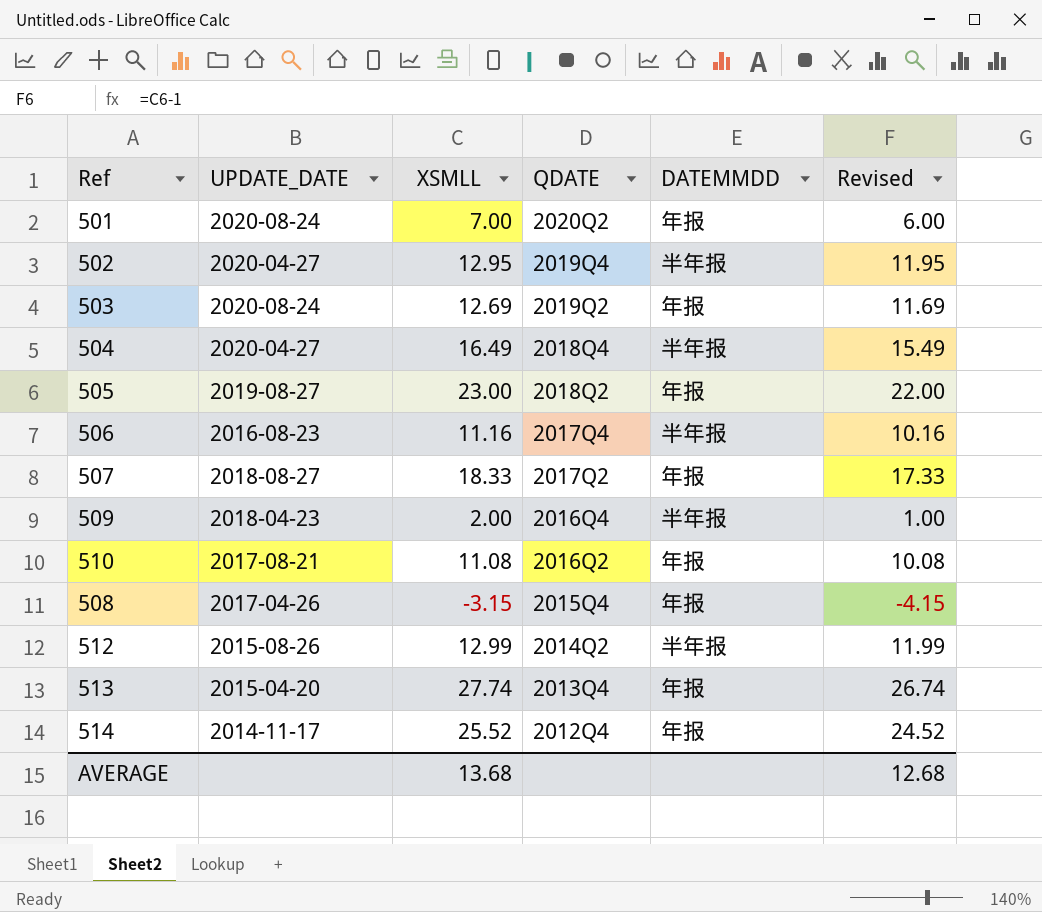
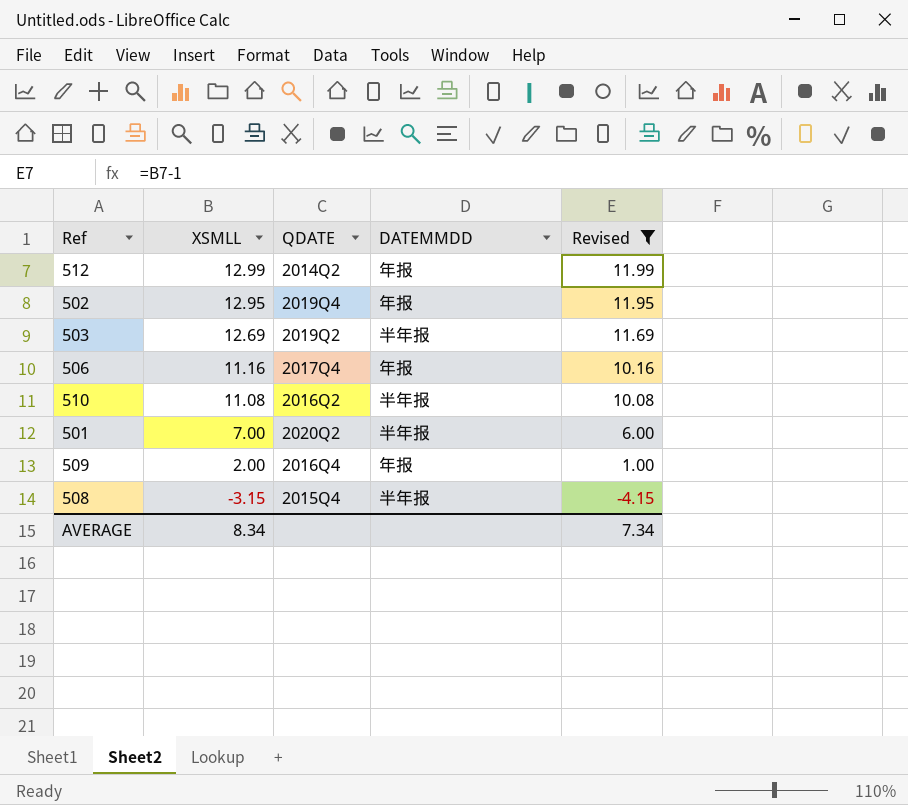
filter: none -> Revised <= 11.99
row order: QDATE descending -> XSMLL descending
column UPDATE_DATE | position: 2 -> none
512 | DATEMMDD: 半年报 -> 年报
502 | DATEMMDD: 半年报 -> 年报
503 | DATEMMDD: 年报 -> 半年报
506 | DATEMMDD: 半年报 -> 年报
510 | DATEMMDD: 年报 -> 半年报
501 | DATEMMDD: 年报 -> 半年报
509 | DATEMMDD: 半年报 -> 年报
508 | DATEMMDD: 年报 -> 半年报
AVERAGE | XSMLL: 13.68 -> 8.34
AVERAGE | Revised: 12.68 -> 7.34

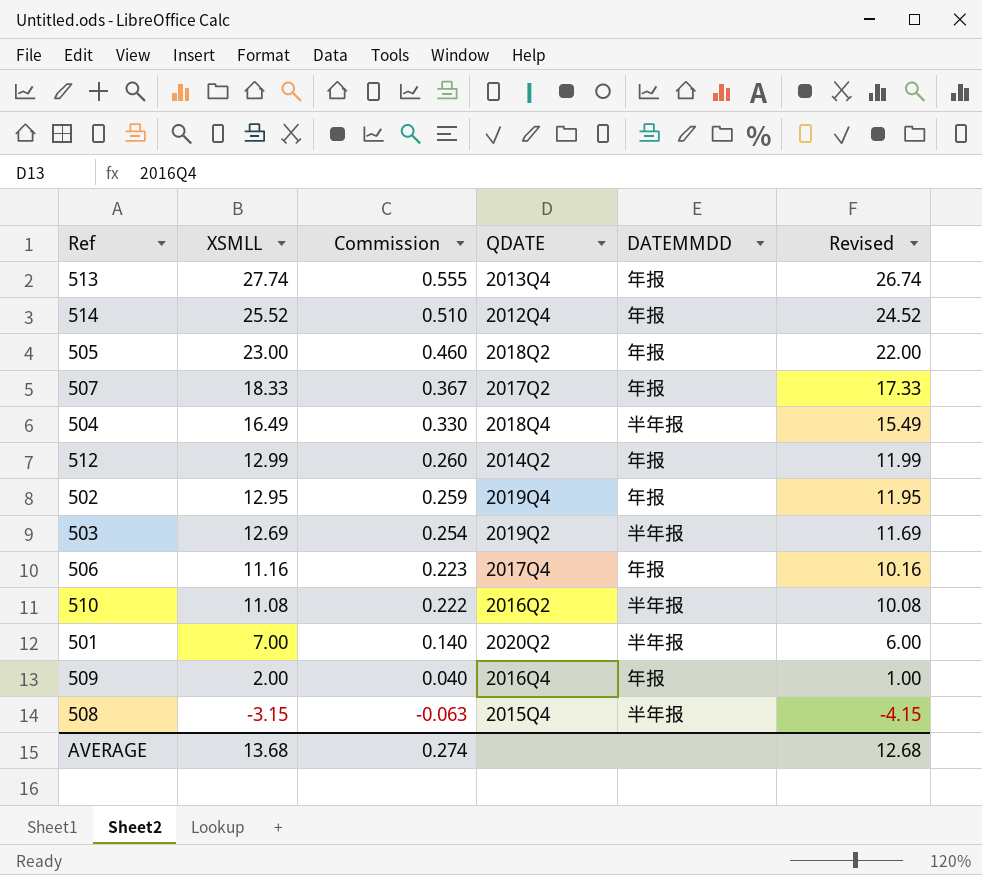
filter: Revised <= 11.99 -> none
column Commission | formula: none -> [XSMLL] * 0.02
AVERAGE | XSMLL: 8.34 -> 13.68
AVERAGE | Revised: 7.34 -> 12.68

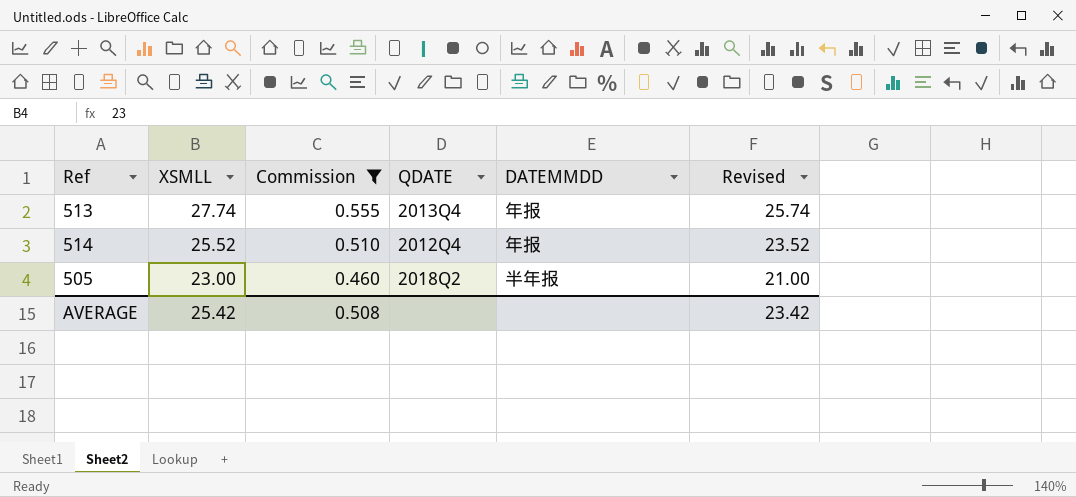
filter: none -> Commission >= 0.460
column Revised | formula: [XSMLL] - 1 -> [XSMLL] - 2
505 | DATEMMDD: 年报 -> 半年报
AVERAGE | XSMLL: 13.68 -> 25.42
AVERAGE | Commission: 0.274 -> 0.508
AVERAGE | Revised: 12.68 -> 23.42

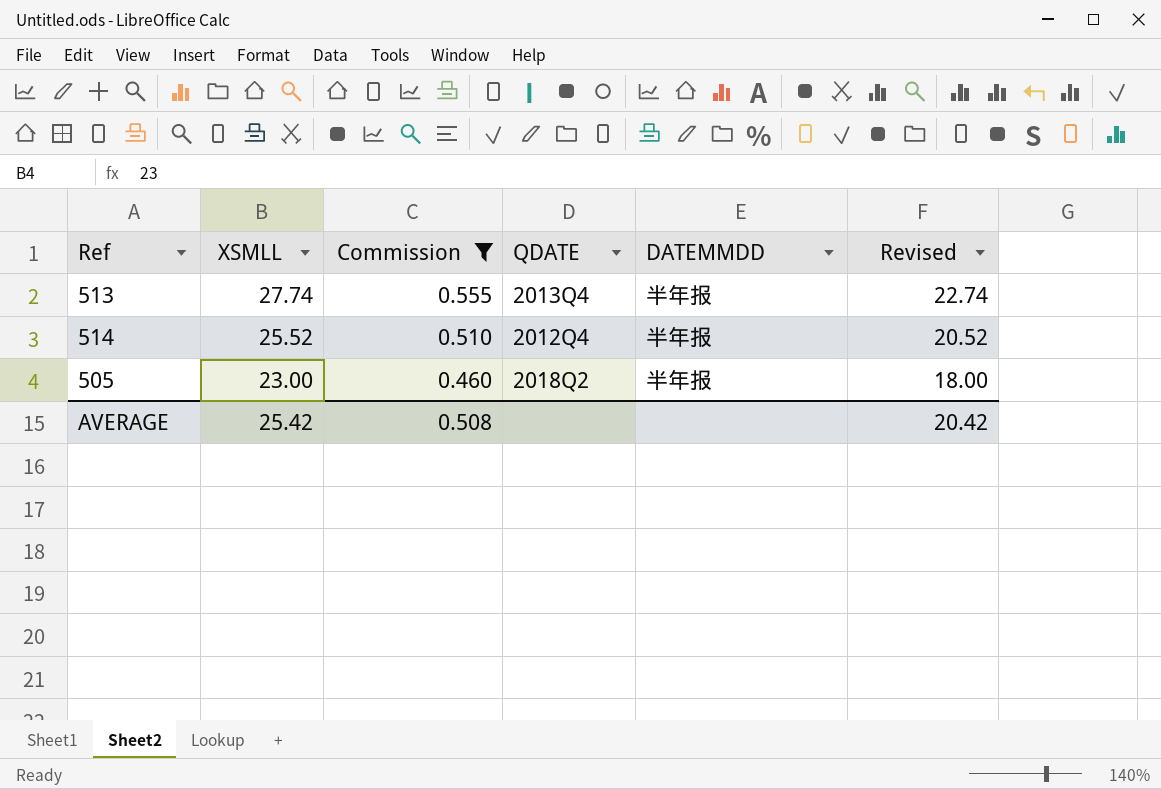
column Revised | formula: [XSMLL] - 2 -> [XSMLL] - 5
513 | DATEMMDD: 年报 -> 半年报
514 | DATEMMDD: 年报 -> 半年报
AVERAGE | Revised: 23.42 -> 20.42

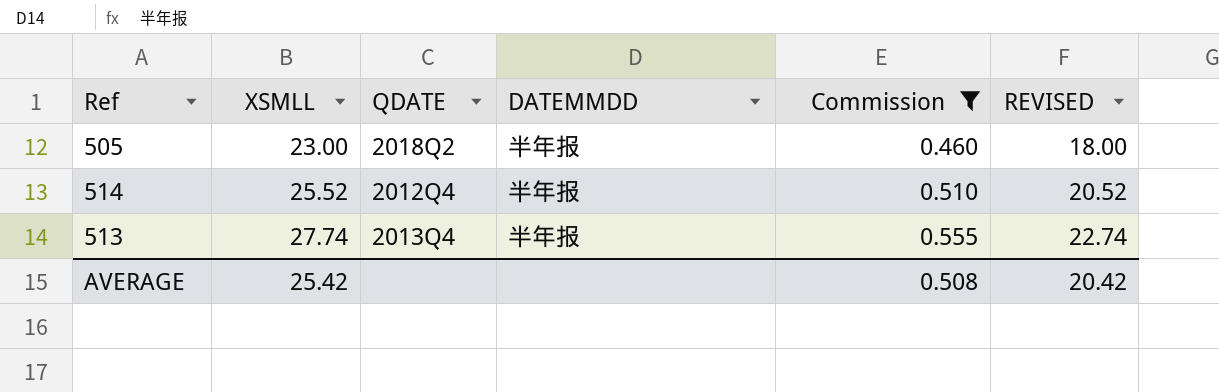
row order: XSMLL descending -> XSMLL ascending
column Commission | position: 3 -> 5
column name: Revised -> REVISED

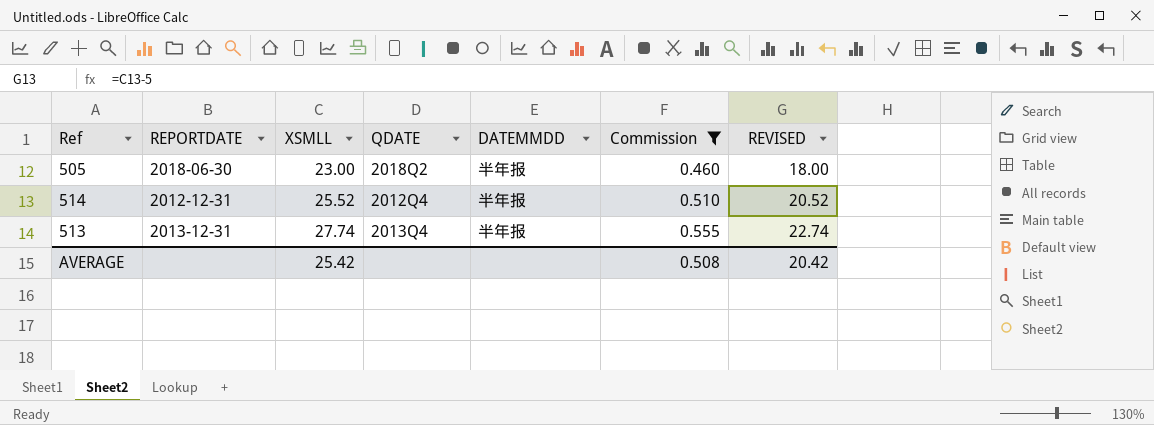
column REPORTDATE | position: none -> 2

